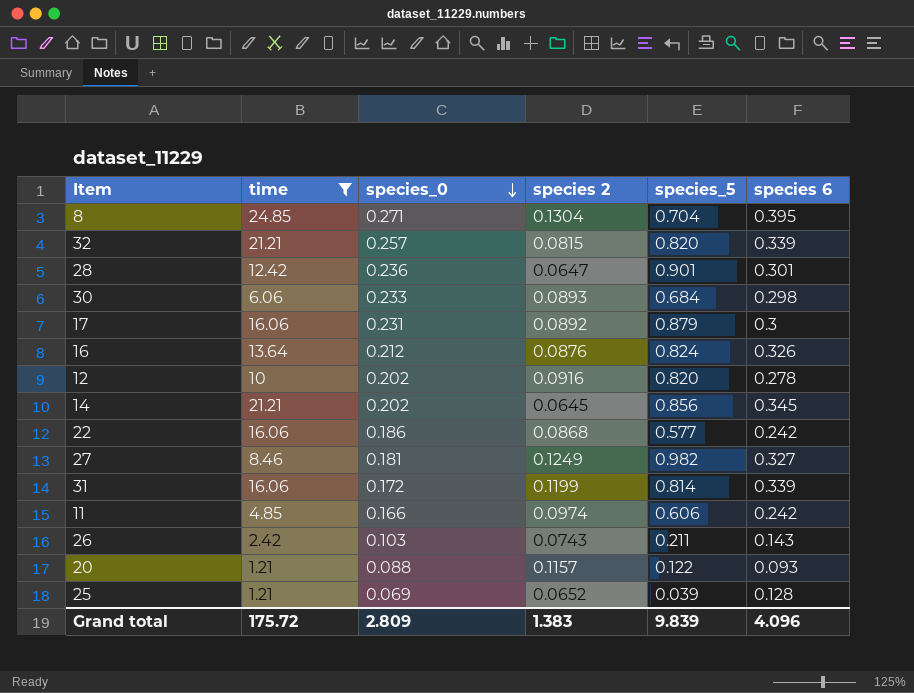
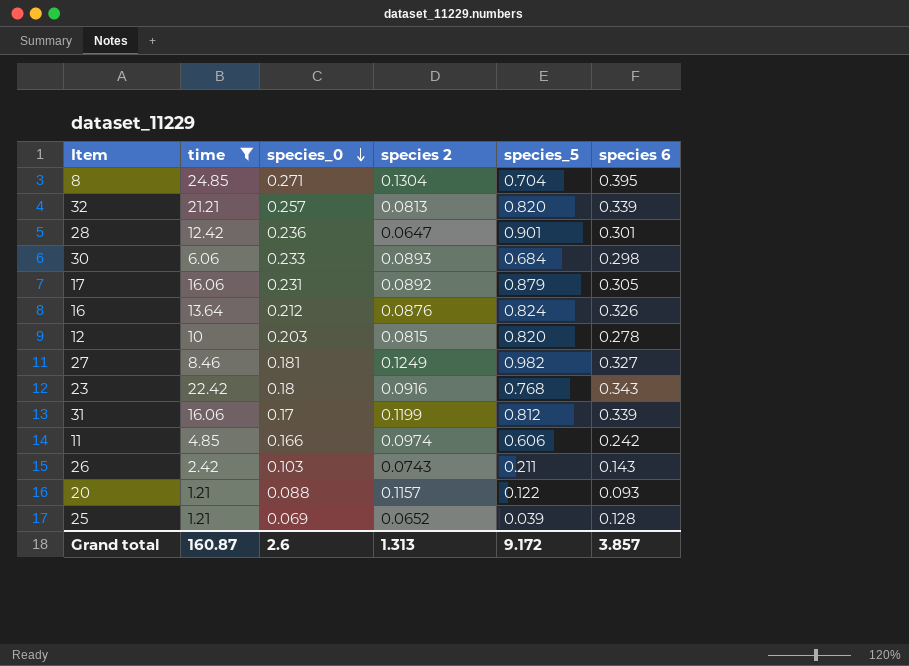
row 14: 21.21 | 0.202 | 0.0645 | 0.856 | 0.345 -> none
row 22: 16.06 | 0.186 | 0.0868 | 0.577 | 0.242 -> none
32 | species 2: 0.0815 -> 0.0813
17 | species 6: 0.3 -> 0.305
12 | species_0: 0.202 -> 0.203
12 | species 2: 0.0916 -> 0.0815
row 23: none -> 22.42 | 0.18 | 0.0916 | 0.768 | 0.343
31 | species_0: 0.172 -> 0.17
31 | species_5: 0.814 -> 0.812
Grand total | time: 175.72 -> 160.87
Grand total | species_0: 2.809 -> 2.6
Grand total | species 2: 1.383 -> 1.313
Grand total | species_5: 9.839 -> 9.172
Grand total | species 6: 4.096 -> 3.857

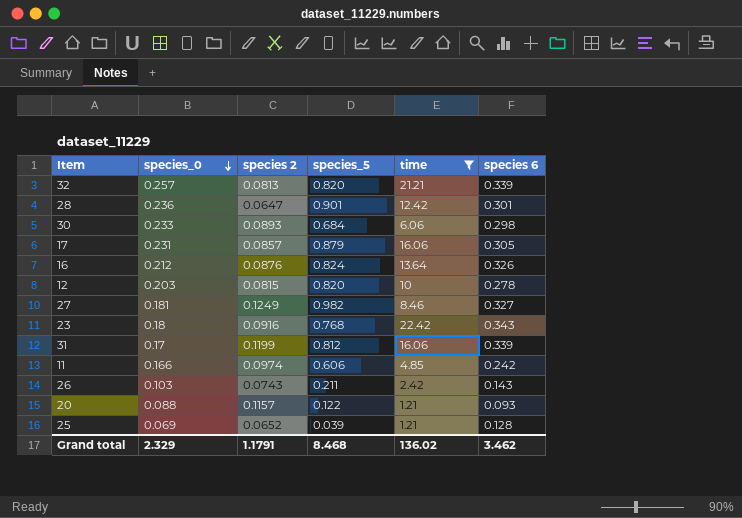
column time | position: 2 -> 5
row 8: 24.85 | 0.271 | 0.1304 | 0.704 | 0.395 -> none
17 | species 2: 0.0892 -> 0.0857
Grand total | species_0: 2.6 -> 2.329
Grand total | species 2: 1.313 -> 1.1791
Grand total | species_5: 9.172 -> 8.468
Grand total | time: 160.87 -> 136.02
Grand total | species 6: 3.857 -> 3.462

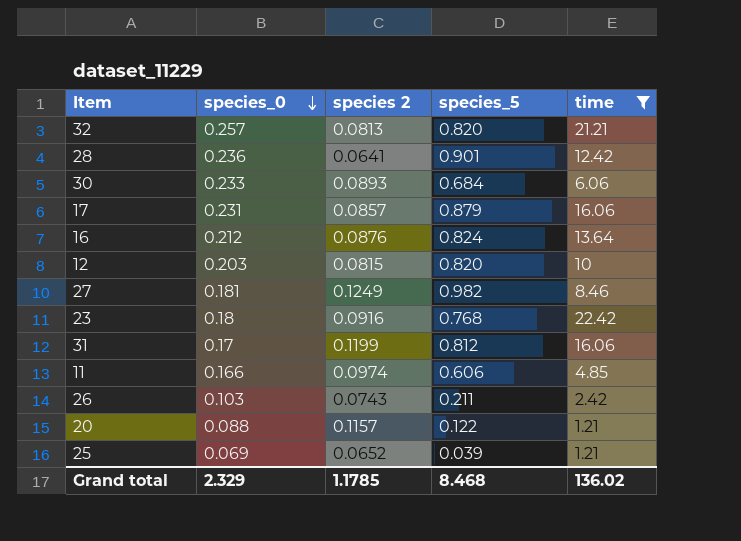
column species 6 | position: 6 -> none
28 | species 2: 0.0647 -> 0.0641
Grand total | species 2: 1.1791 -> 1.1785

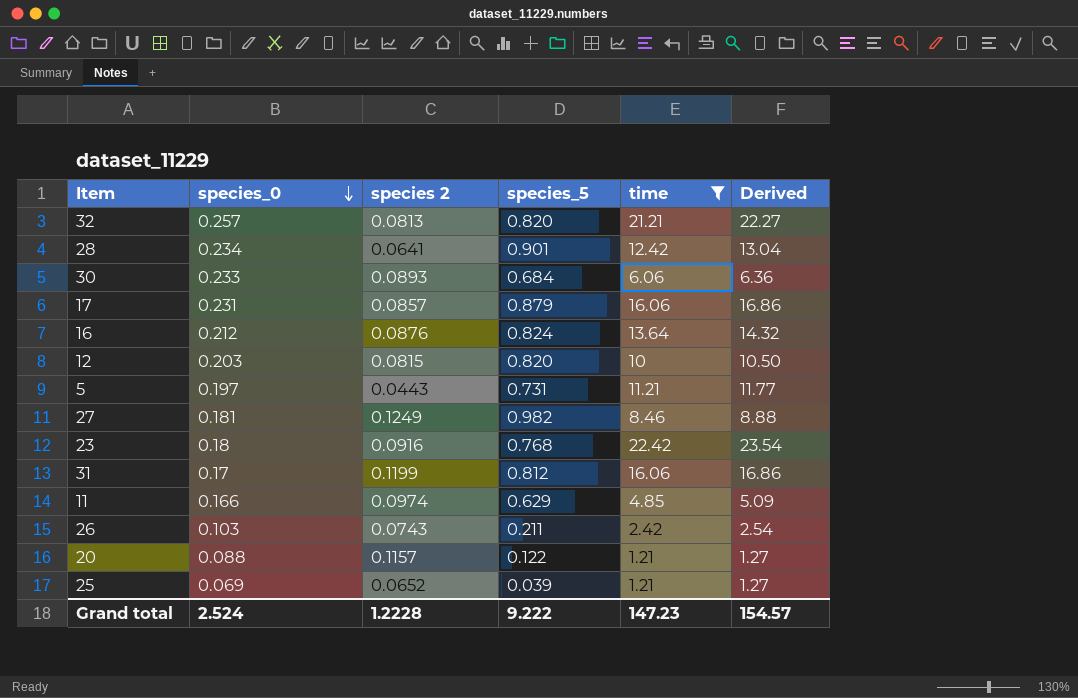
column Derived | formula: none -> [time] * 1.05
28 | species_0: 0.236 -> 0.234
row 5: none -> 0.197 | 0.0443 | 0.731 | 11.21 | 11.77
11 | species_5: 0.606 -> 0.629
Grand total | species_0: 2.329 -> 2.524
Grand total | species 2: 1.1785 -> 1.2228
Grand total | species_5: 8.468 -> 9.222
Grand total | time: 136.02 -> 147.23

